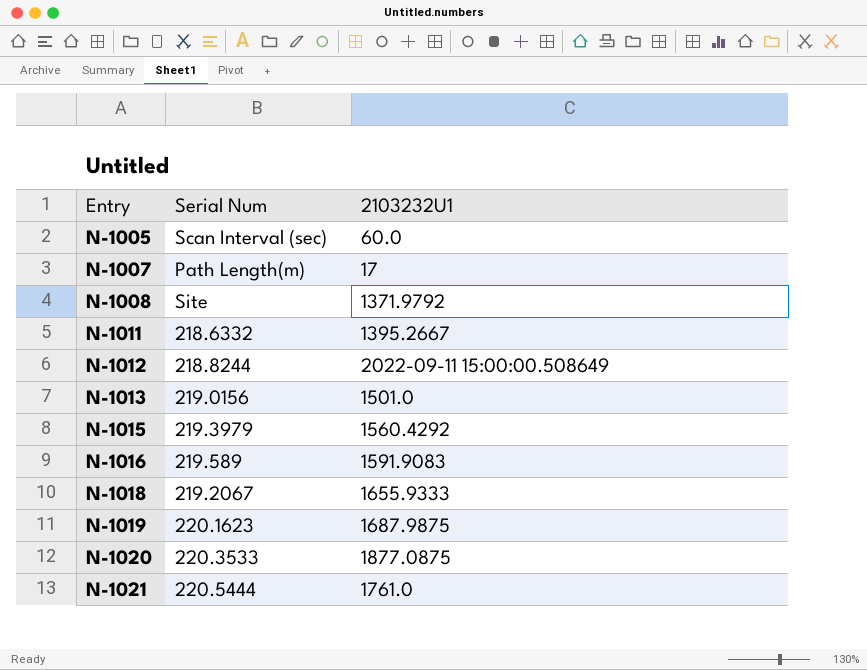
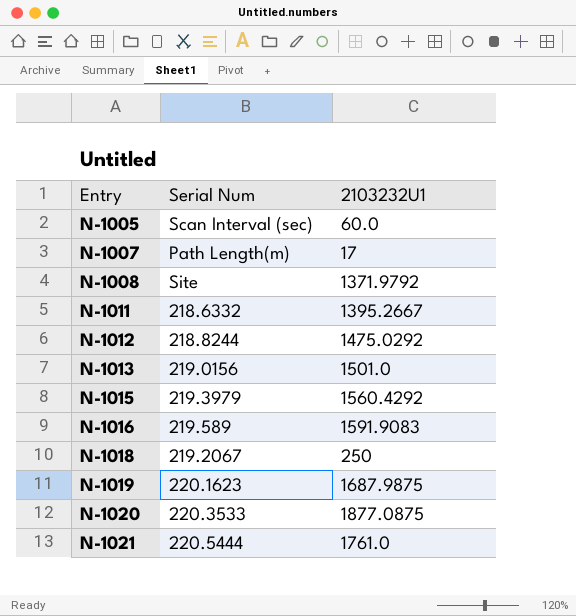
N-1012 | 2103232U1: 2022-09-11 15:00:00.508649 -> 1475.0292
N-1018 | 2103232U1: 1655.9333 -> 250

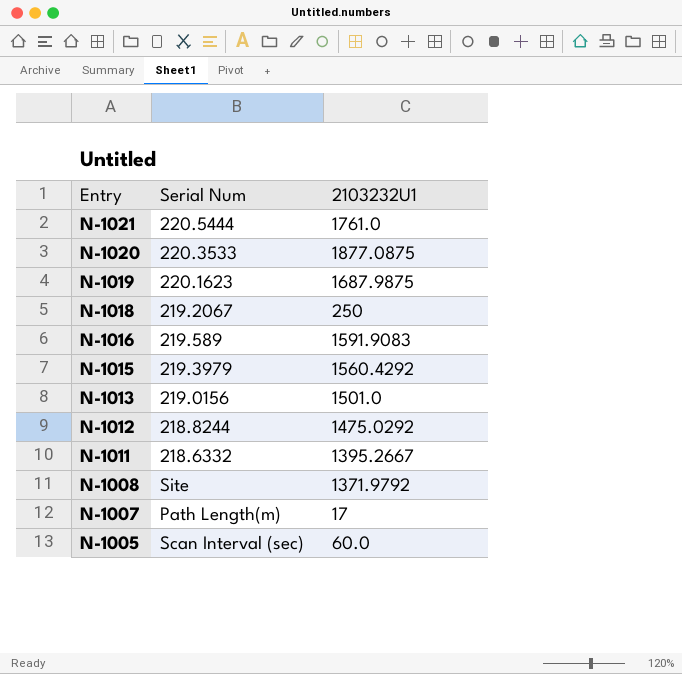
row order: Entry ascending -> Entry descending

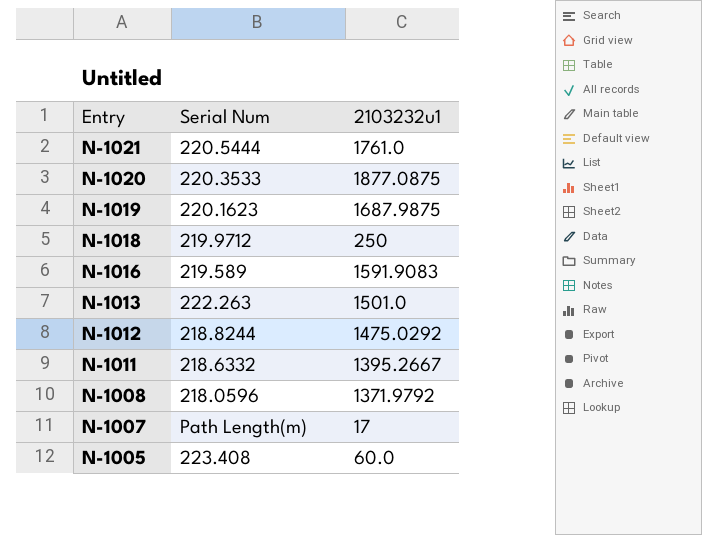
column name: 2103232U1 -> 2103232u1
row N-1015: 219.3979 | 1560.4292 -> none
N-1018 | Serial Num: 219.2067 -> 219.9712
N-1013 | Serial Num: 219.0156 -> 222.263
N-1008 | Serial Num: Site -> 218.0596
N-1005 | Serial Num: Scan Interval (sec) -> 223.408

